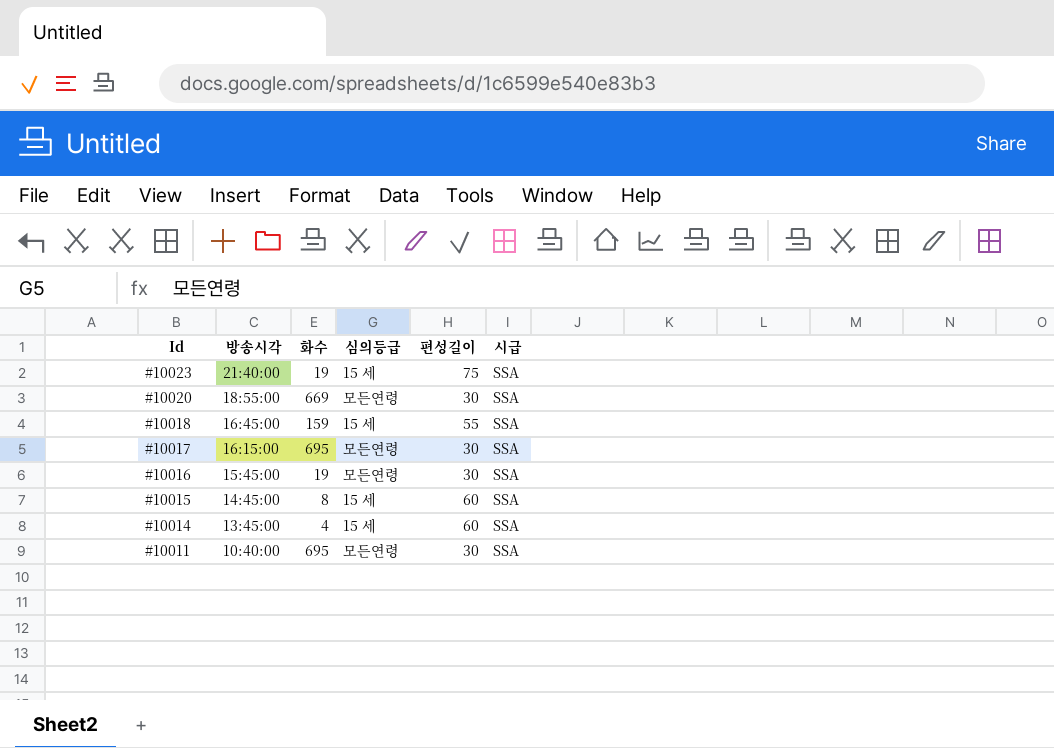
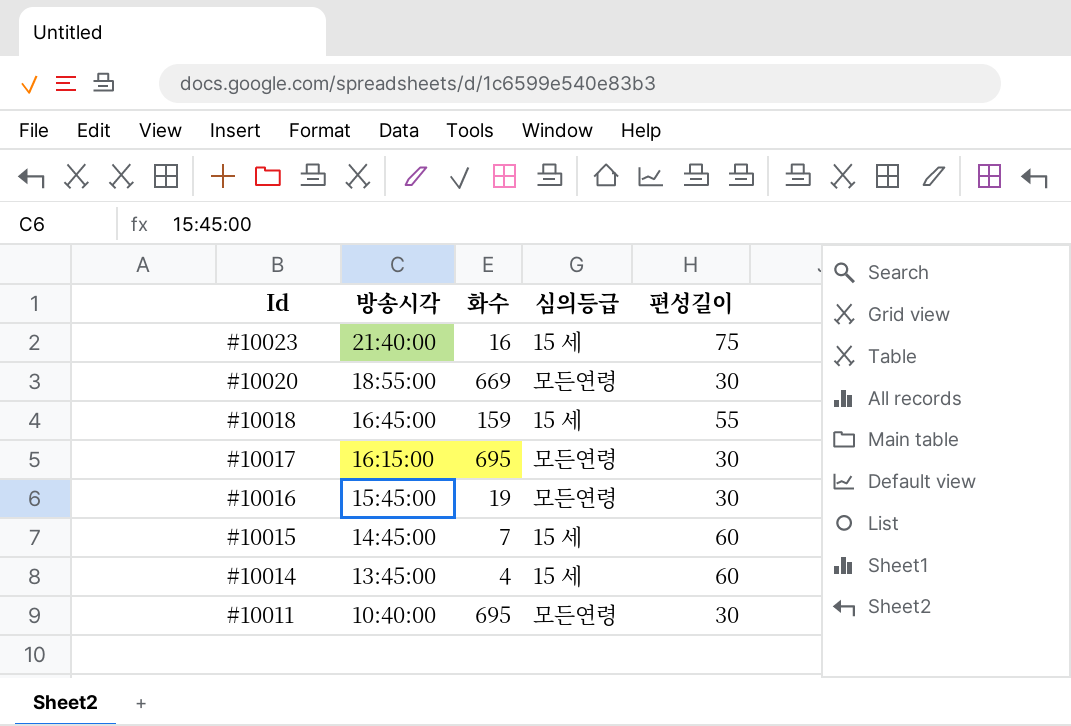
column 시급 | position: 6 -> none
#10023 | 화수: 19 -> 16
#10015 | 화수: 8 -> 7

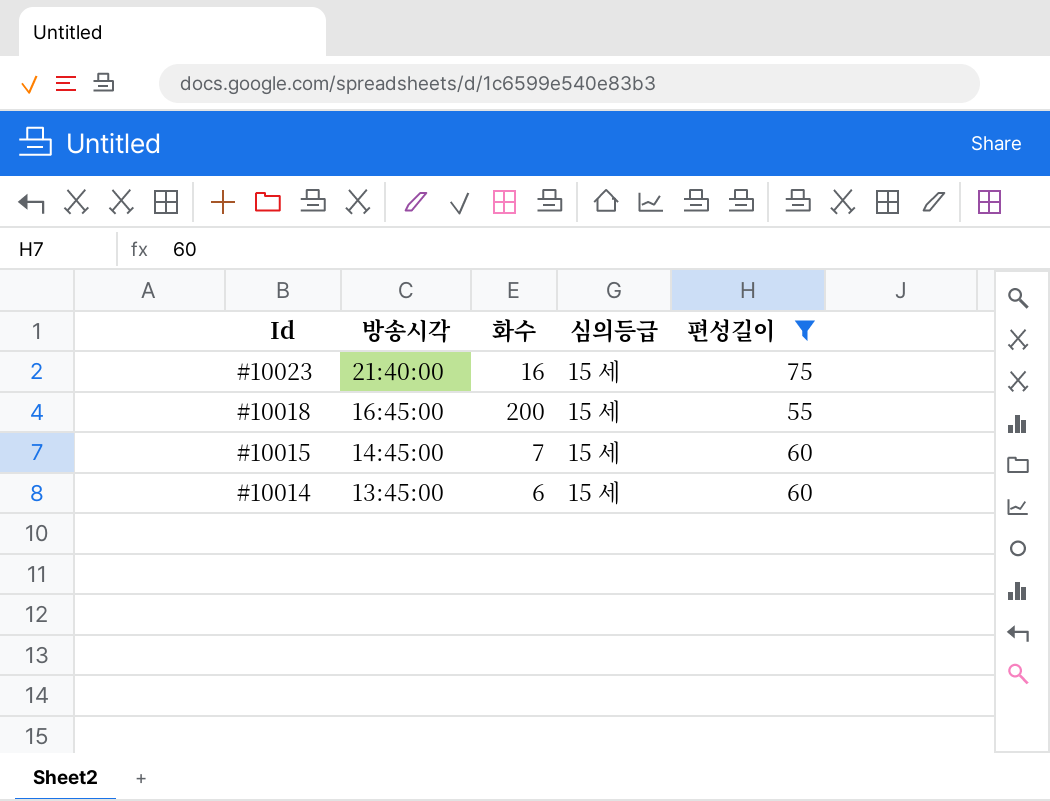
filter: none -> 편성길이 != 30
#10018 | 화수: 159 -> 200
#10014 | 화수: 4 -> 6

